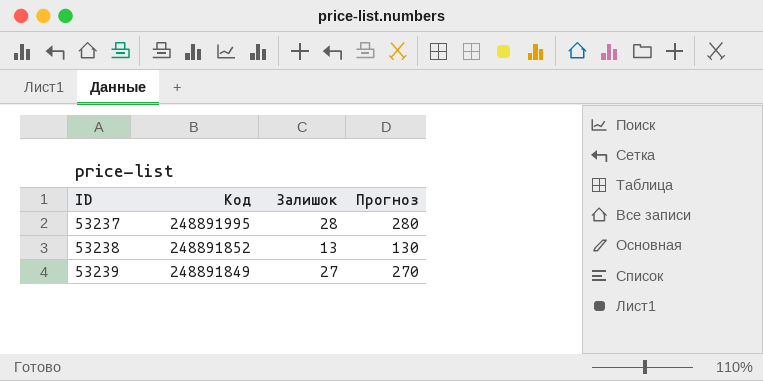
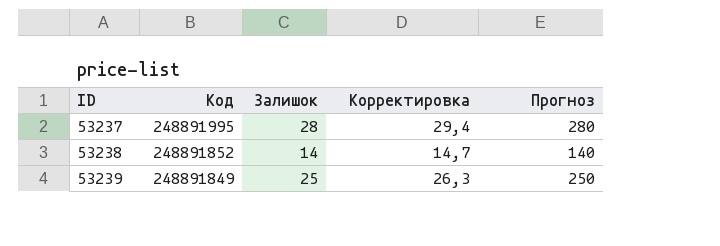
column Корректировка | formula: none -> [Залишок] * 1,05
53238 | Залишок: 13 -> 14
53238 | Прогноз: 130 -> 140
53239 | Залишок: 27 -> 25
53239 | Прогноз: 270 -> 250

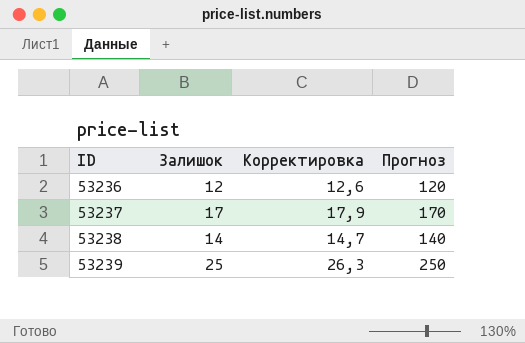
column Код | position: 2 -> none
row 53236: none -> 12 | 12,6 | 120
53237 | Залишок: 28 -> 17
53237 | Корректировка: 29,4 -> 17,9
53237 | Прогноз: 280 -> 170

